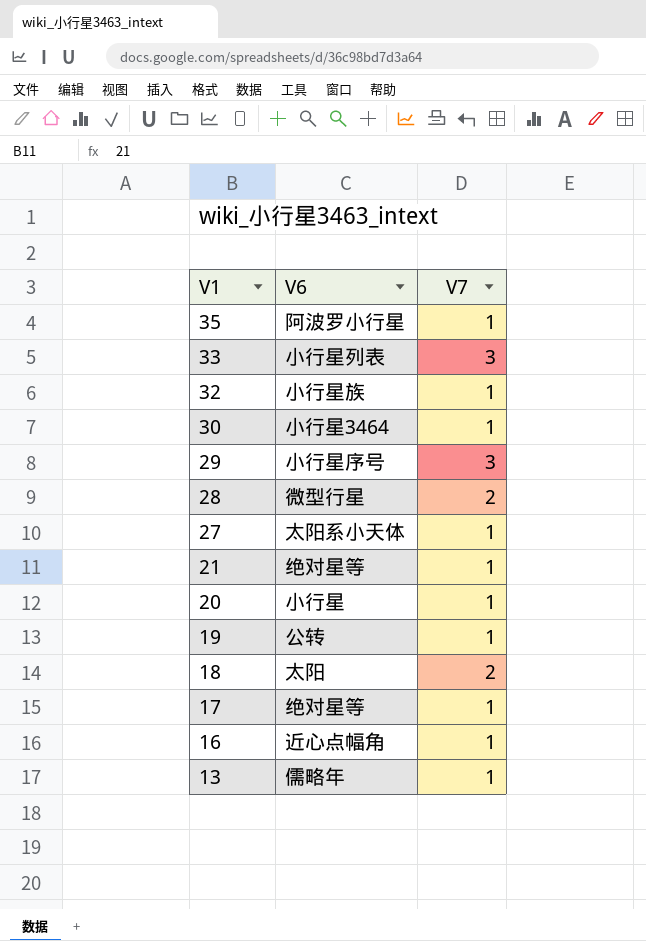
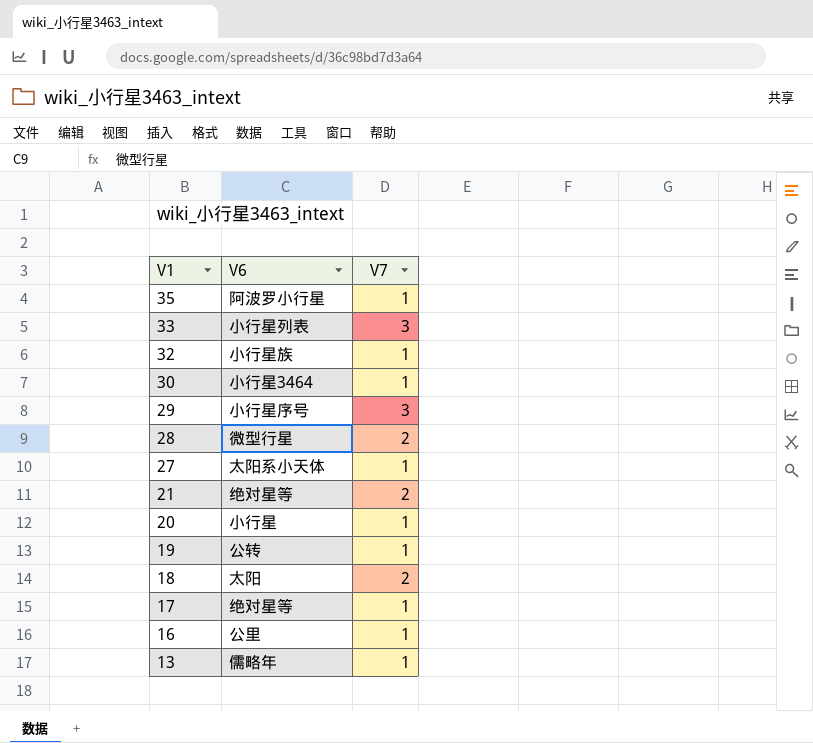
21 | V7: 1 -> 2
16 | V6: 近心点幅角 -> 公里

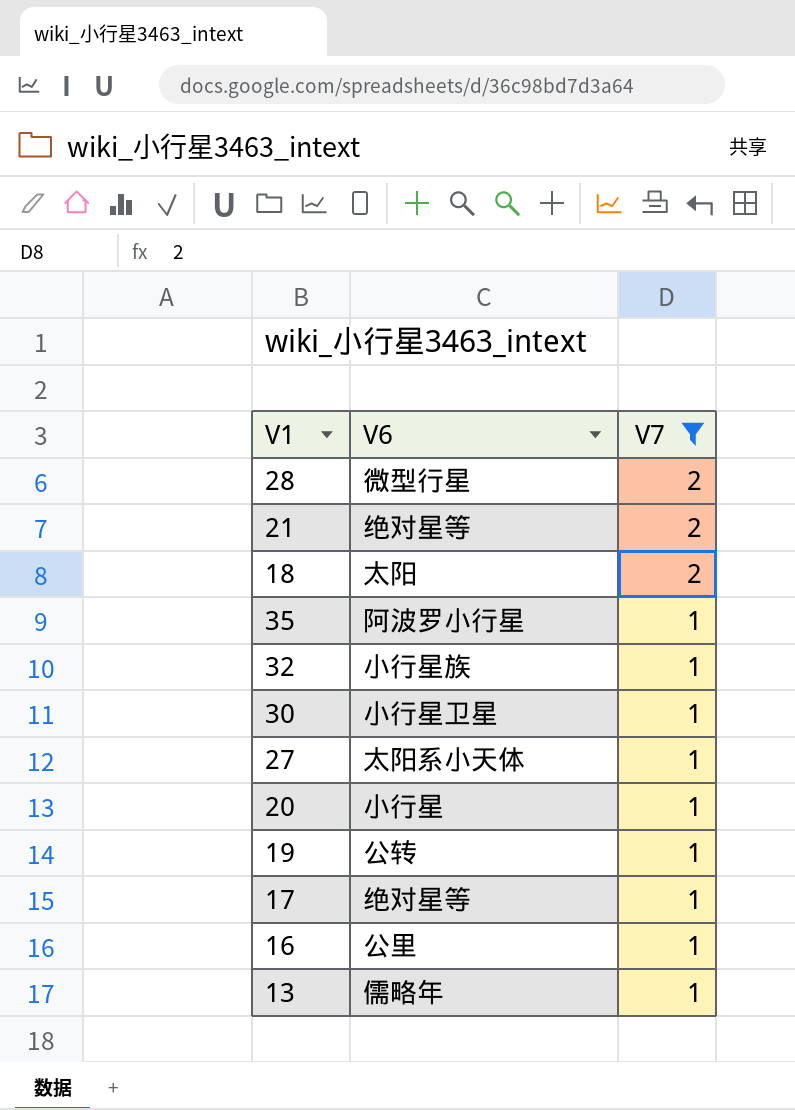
filter: none -> V7 != 3
row order: V1 descending -> V7 descending
30 | V6: 小行星3464 -> 小行星卫星

